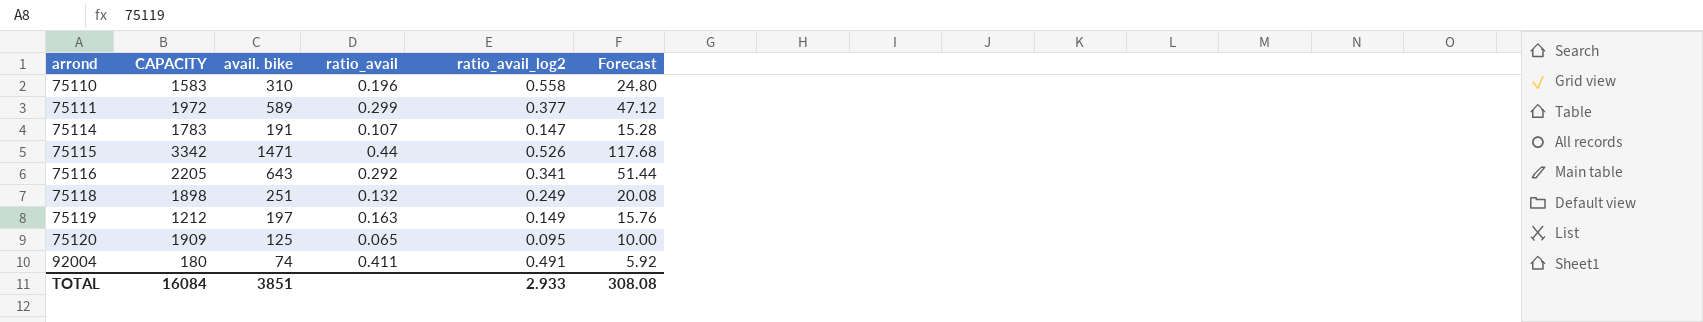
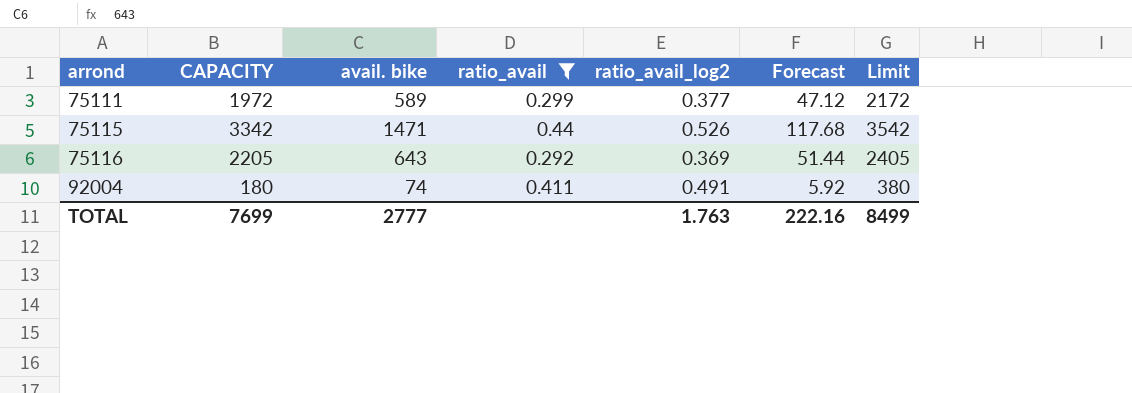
filter: none -> ratio_avail >= 0.292
column Limit | formula: none -> [CAPACITY] + 200
75116 | ratio_avail_log2: 0.341 -> 0.369
TOTAL | CAPACITY: 16084 -> 7699
TOTAL | avail. bike: 3851 -> 2777
TOTAL | ratio_avail_log2: 2.933 -> 1.763
TOTAL | Forecast: 308.08 -> 222.16

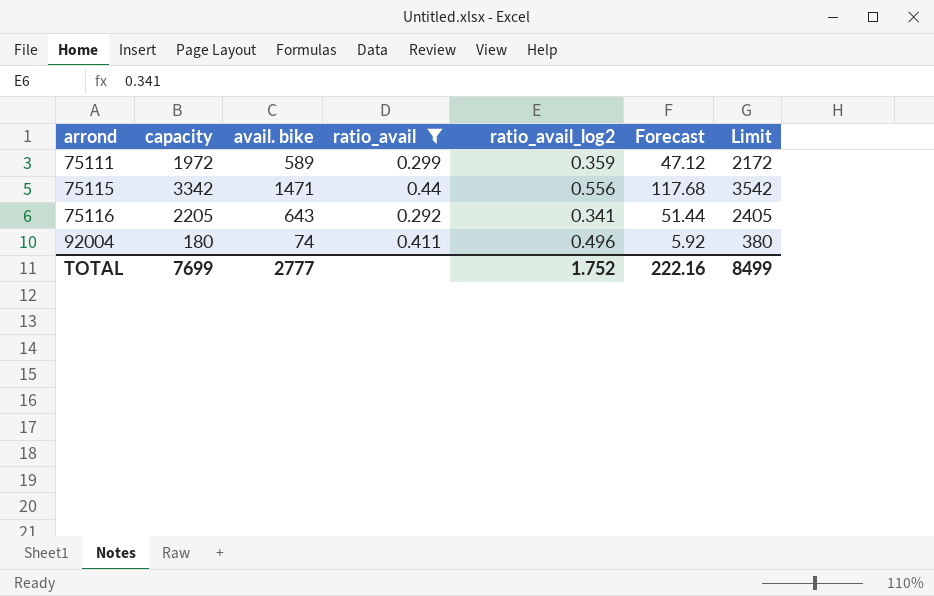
column name: CAPACITY -> capacity
75111 | ratio_avail_log2: 0.377 -> 0.359
75115 | ratio_avail_log2: 0.526 -> 0.556
75116 | ratio_avail_log2: 0.369 -> 0.341
92004 | ratio_avail_log2: 0.491 -> 0.496
TOTAL | ratio_avail_log2: 1.763 -> 1.752

